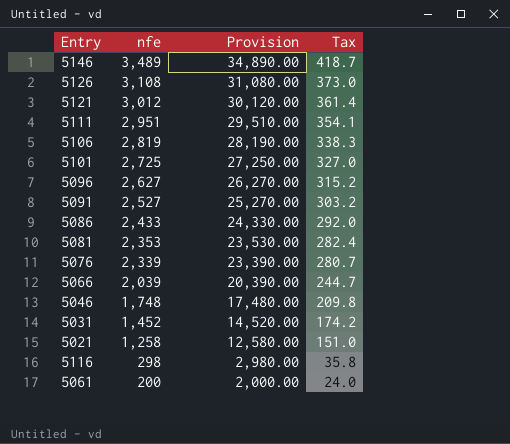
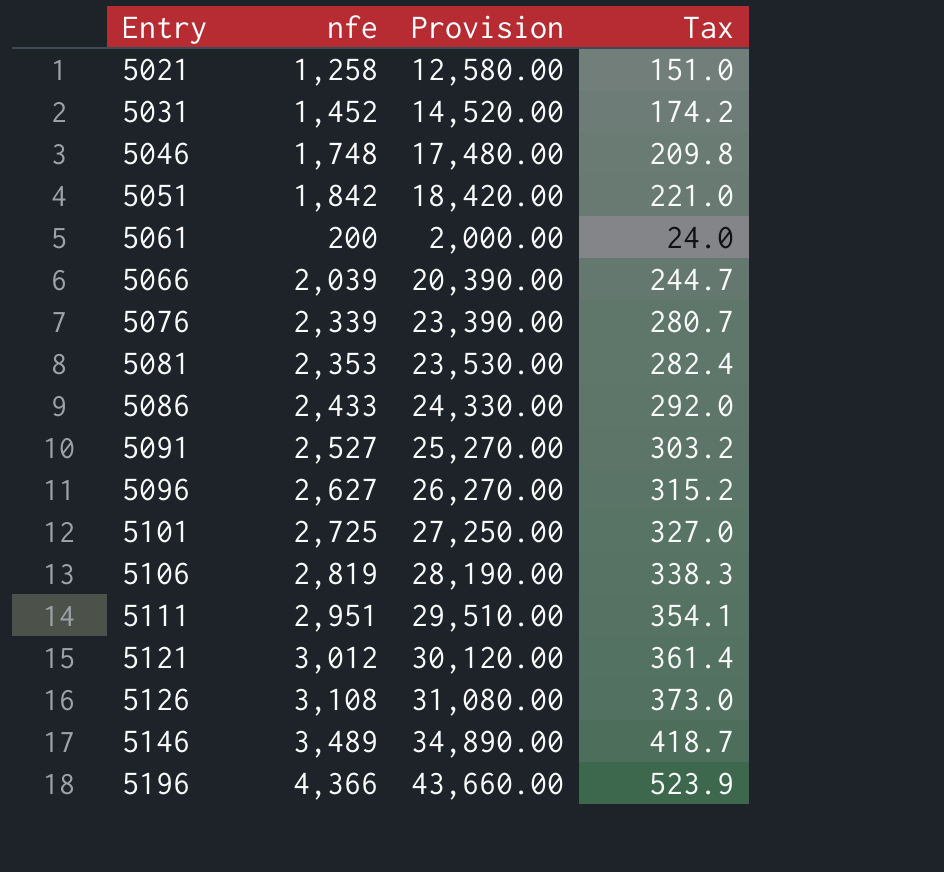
row order: nfe descending -> Entry ascending
row 5116: 298 | 2,980.00 | 35.8 -> none
row 5051: none -> 1,842 | 18,420.00 | 221.0
row 5196: none -> 4,366 | 43,660.00 | 523.9

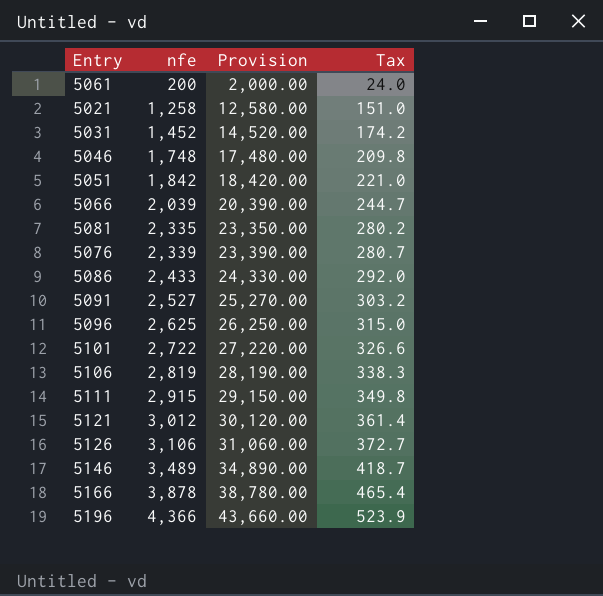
row order: Entry ascending -> nfe ascending
5081 | nfe: 2,353 -> 2,335
5081 | Provision: 23,530.00 -> 23,350.00
5081 | Tax: 282.4 -> 280.2
5096 | nfe: 2,627 -> 2,625
5096 | Provision: 26,270.00 -> 26,250.00
5096 | Tax: 315.2 -> 315.0
5101 | nfe: 2,725 -> 2,722
5101 | Provision: 27,250.00 -> 27,220.00
5101 | Tax: 327.0 -> 326.6
5111 | nfe: 2,951 -> 2,915
5111 | Provision: 29,510.00 -> 29,150.00
5111 | Tax: 354.1 -> 349.8
5126 | nfe: 3,108 -> 3,106
5126 | Provision: 31,080.00 -> 31,060.00
5126 | Tax: 373.0 -> 372.7
row 5166: none -> 3,878 | 38,780.00 | 465.4

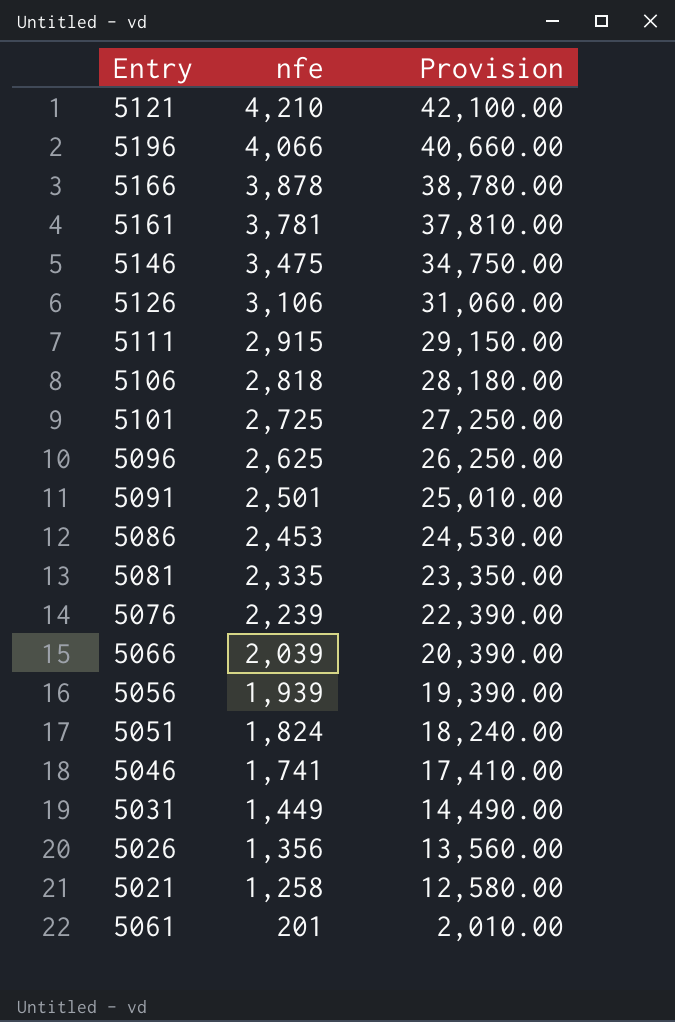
row order: nfe ascending -> nfe descending
column Tax | formula: [nfe] * 0.12 -> none
5121 | nfe: 3,012 -> 4,210
5121 | Provision: 30,120.00 -> 42,100.00
5196 | nfe: 4,366 -> 4,066
5196 | Provision: 43,660.00 -> 40,660.00
row 5161: none -> 3,781 | 37,810.00
5146 | nfe: 3,489 -> 3,475
5146 | Provision: 34,890.00 -> 34,750.00
5106 | nfe: 2,819 -> 2,818
5106 | Provision: 28,190.00 -> 28,180.00
5101 | nfe: 2,722 -> 2,725
5101 | Provision: 27,220.00 -> 27,250.00
5091 | nfe: 2,527 -> 2,501
5091 | Provision: 25,270.00 -> 25,010.00
5086 | nfe: 2,433 -> 2,453
5086 | Provision: 24,330.00 -> 24,530.00
5076 | nfe: 2,339 -> 2,239
5076 | Provision: 23,390.00 -> 22,390.00
row 5056: none -> 1,939 | 19,390.00
5051 | nfe: 1,842 -> 1,824
5051 | Provision: 18,420.00 -> 18,240.00
5046 | nfe: 1,748 -> 1,741
5046 | Provision: 17,480.00 -> 17,410.00
5031 | nfe: 1,452 -> 1,449
5031 | Provision: 14,520.00 -> 14,490.00
row 5026: none -> 1,356 | 13,560.00
5061 | nfe: 200 -> 201
5061 | Provision: 2,000.00 -> 2,010.00

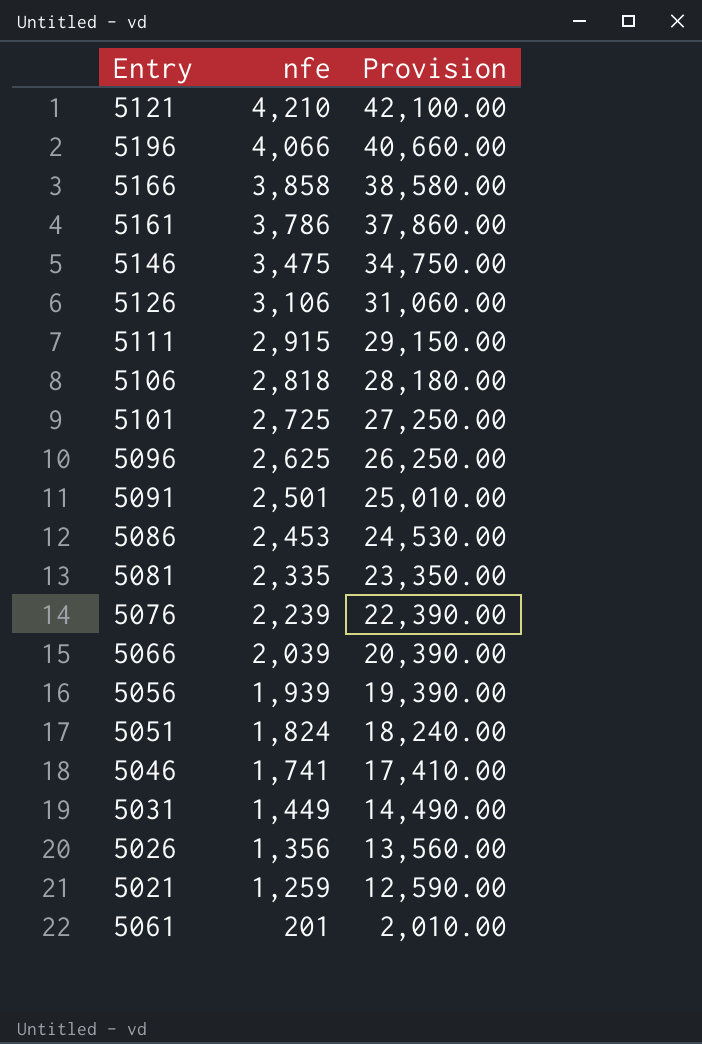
5166 | nfe: 3,878 -> 3,858
5166 | Provision: 38,780.00 -> 38,580.00
5161 | nfe: 3,781 -> 3,786
5161 | Provision: 37,810.00 -> 37,860.00
5021 | nfe: 1,258 -> 1,259
5021 | Provision: 12,580.00 -> 12,590.00

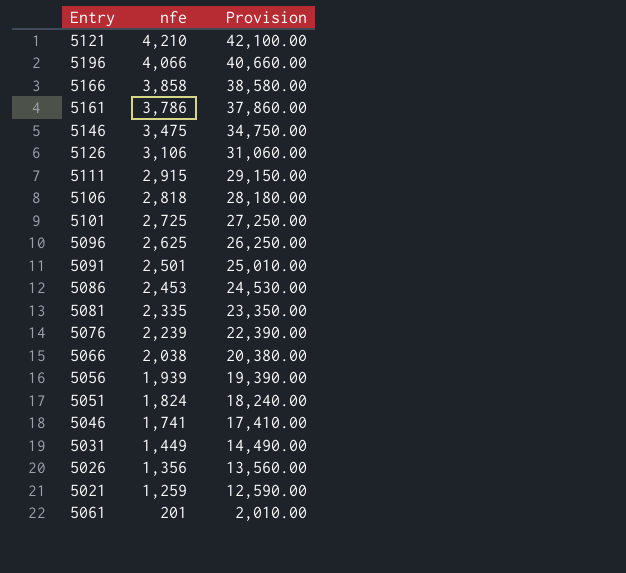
5066 | nfe: 2,039 -> 2,038
5066 | Provision: 20,390.00 -> 20,380.00

